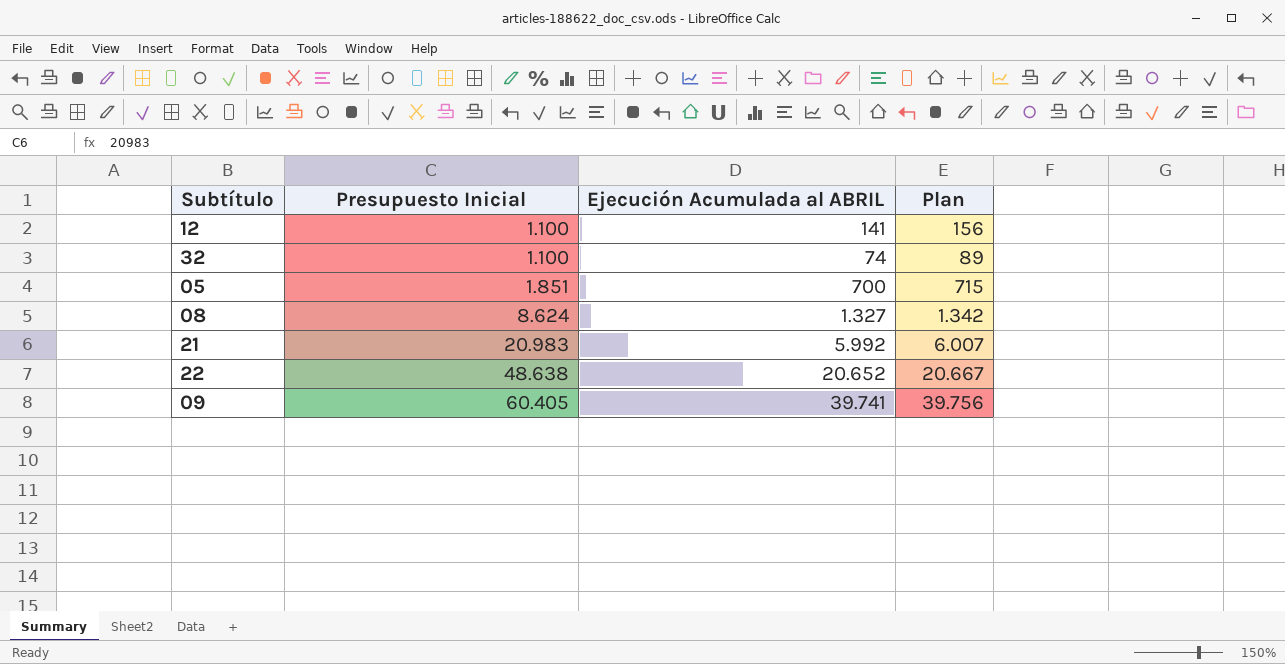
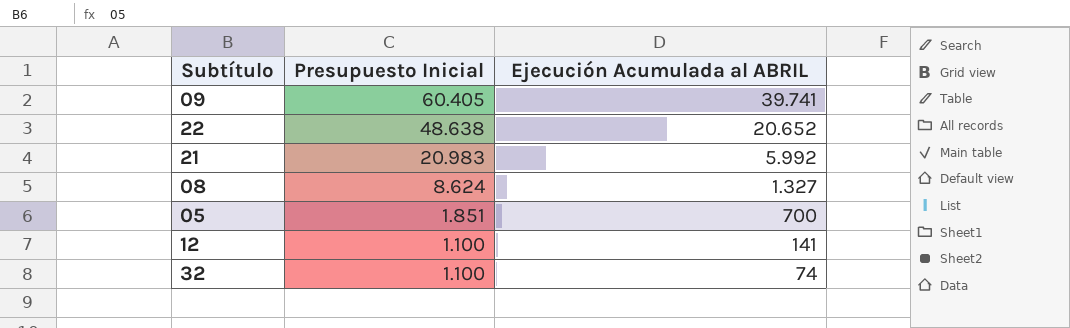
row order: Presupuesto Inicial ascending -> Presupuesto Inicial descending
column Plan | formula: [Ejecución Acumulada al ABRIL] + 15 -> none

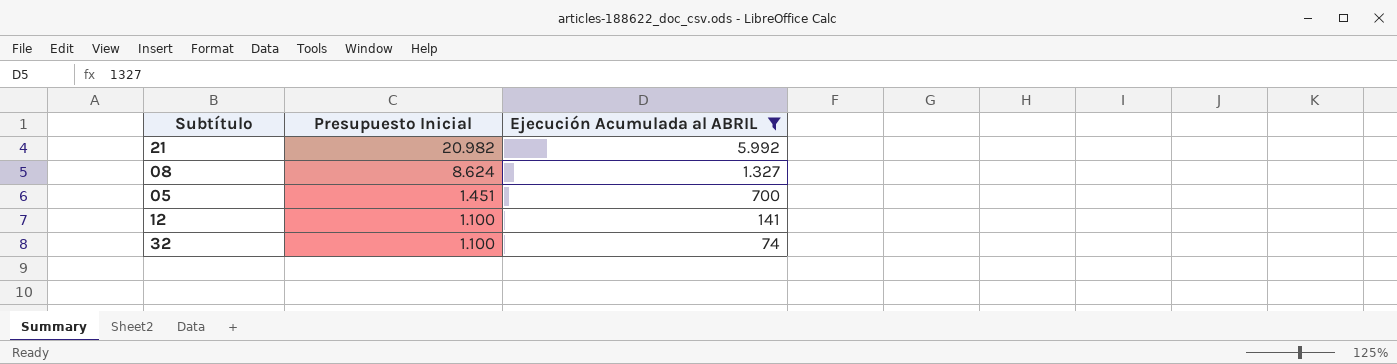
filter: none -> Ejecución Acumulada al ABRIL <= 5.992
21 | Presupuesto Inicial: 20.983 -> 20.982
05 | Presupuesto Inicial: 1.851 -> 1.451

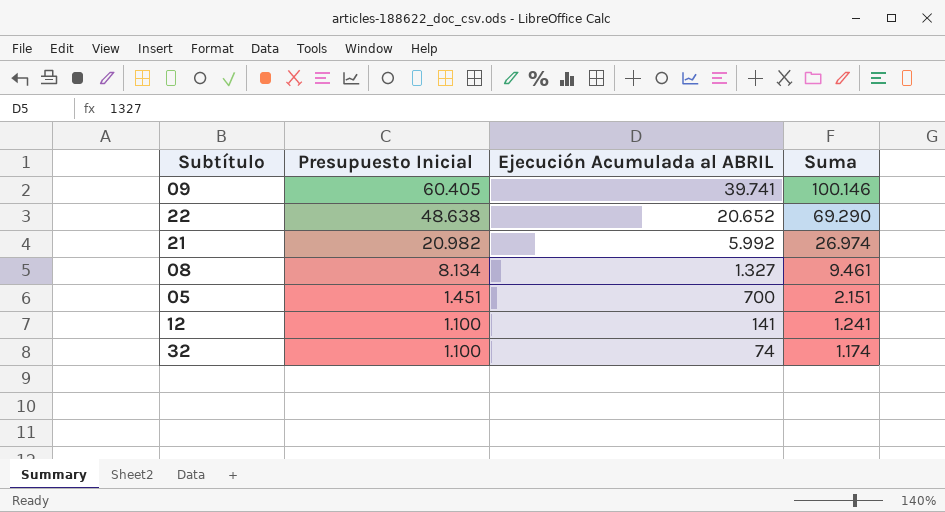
filter: Ejecución Acumulada al ABRIL <= 5.992 -> none
column Suma | formula: none -> [Presupuesto Inicial] + [Ejecución Acumulada al ABRIL]
08 | Presupuesto Inicial: 8.624 -> 8.134

